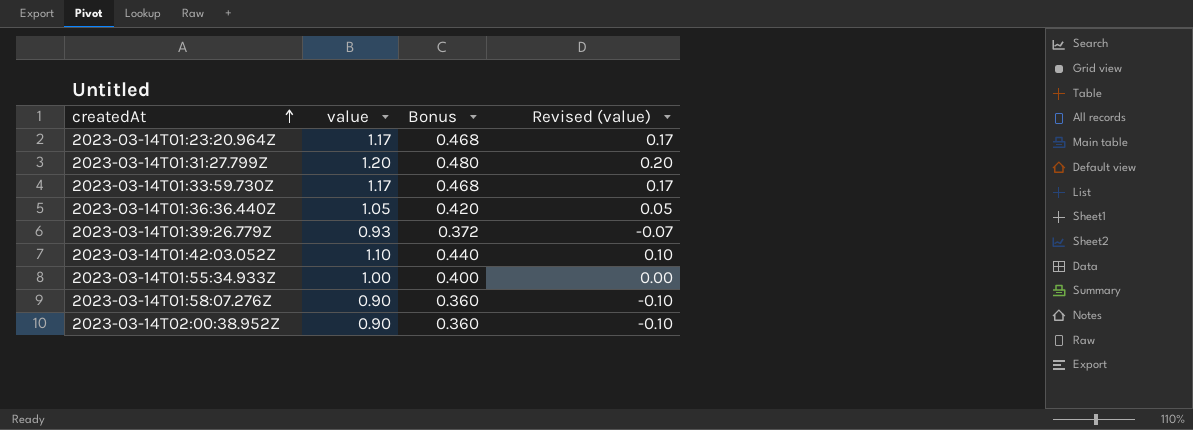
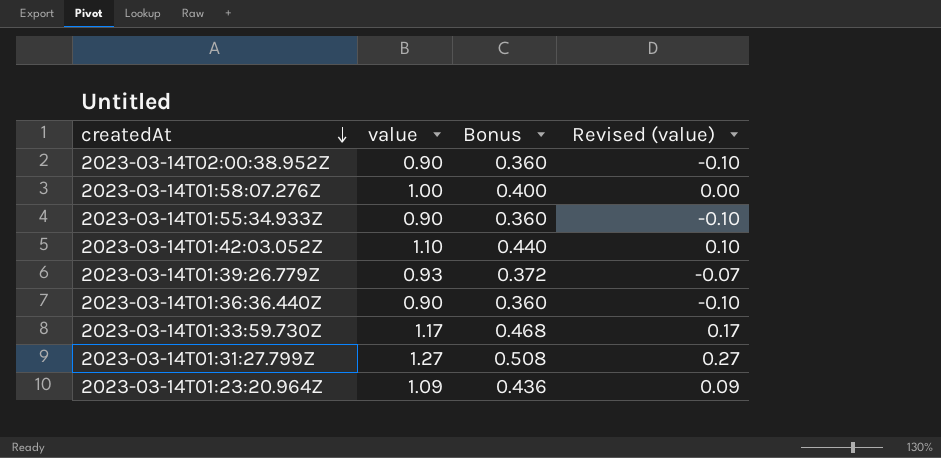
row order: createdAt ascending -> createdAt descending
2023-03-14T01:58:07.276Z | value: 0.90 -> 1.00
2023-03-14T01:58:07.276Z | Bonus: 0.360 -> 0.400
2023-03-14T01:58:07.276Z | Revised (value): -0.10 -> 0.00
2023-03-14T01:55:34.933Z | value: 1.00 -> 0.90
2023-03-14T01:55:34.933Z | Bonus: 0.400 -> 0.360
2023-03-14T01:55:34.933Z | Revised (value): 0.00 -> -0.10
2023-03-14T01:36:36.440Z | value: 1.05 -> 0.90
2023-03-14T01:36:36.440Z | Bonus: 0.420 -> 0.360
2023-03-14T01:36:36.440Z | Revised (value): 0.05 -> -0.10
2023-03-14T01:31:27.799Z | value: 1.20 -> 1.27
2023-03-14T01:31:27.799Z | Bonus: 0.480 -> 0.508
2023-03-14T01:31:27.799Z | Revised (value): 0.20 -> 0.27
2023-03-14T01:23:20.964Z | value: 1.17 -> 1.09
2023-03-14T01:23:20.964Z | Bonus: 0.468 -> 0.436
2023-03-14T01:23:20.964Z | Revised (value): 0.17 -> 0.09

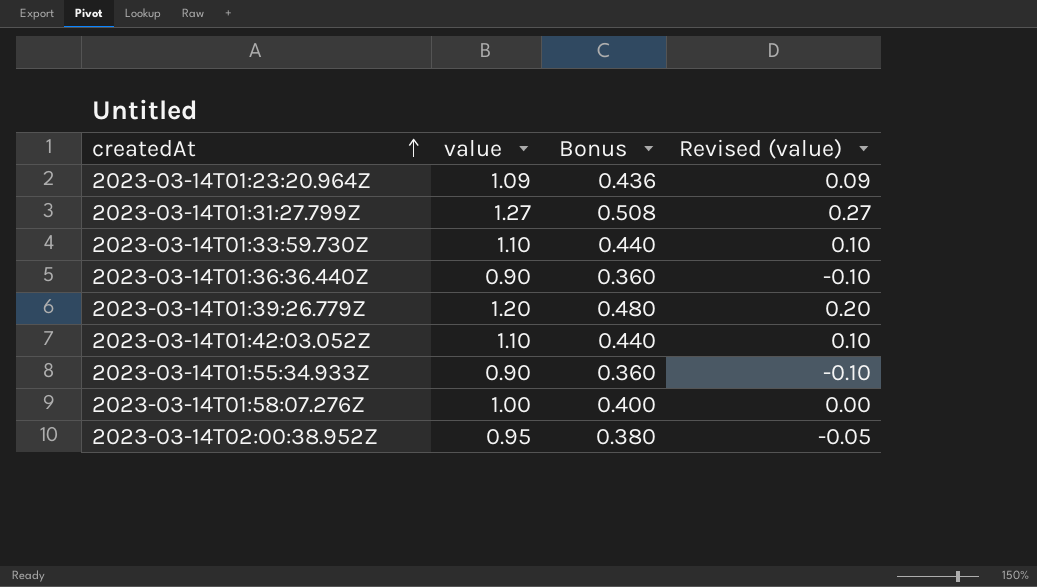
row order: createdAt descending -> createdAt ascending
2023-03-14T01:33:59.730Z | value: 1.17 -> 1.10
2023-03-14T01:33:59.730Z | Bonus: 0.468 -> 0.440
2023-03-14T01:33:59.730Z | Revised (value): 0.17 -> 0.10
2023-03-14T01:39:26.779Z | value: 0.93 -> 1.20
2023-03-14T01:39:26.779Z | Bonus: 0.372 -> 0.480
2023-03-14T01:39:26.779Z | Revised (value): -0.07 -> 0.20
2023-03-14T02:00:38.952Z | value: 0.90 -> 0.95
2023-03-14T02:00:38.952Z | Bonus: 0.360 -> 0.380
2023-03-14T02:00:38.952Z | Revised (value): -0.10 -> -0.05

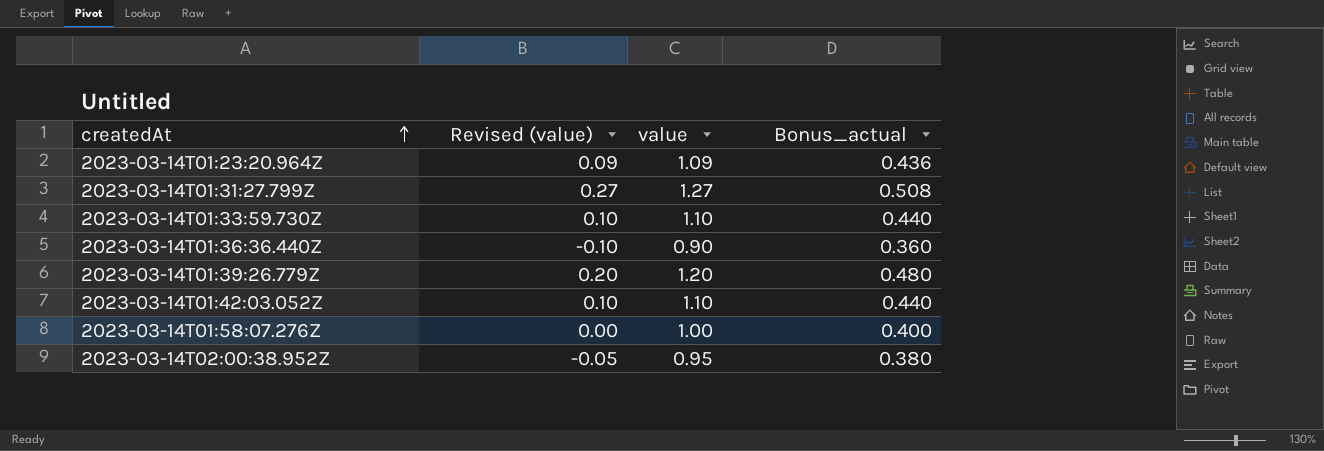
column Revised (value) | position: 4 -> 2
column name: Bonus -> Bonus_actual
row 2023-03-14T01:55:34.933Z: 0.90 | 0.360 | -0.10 -> none

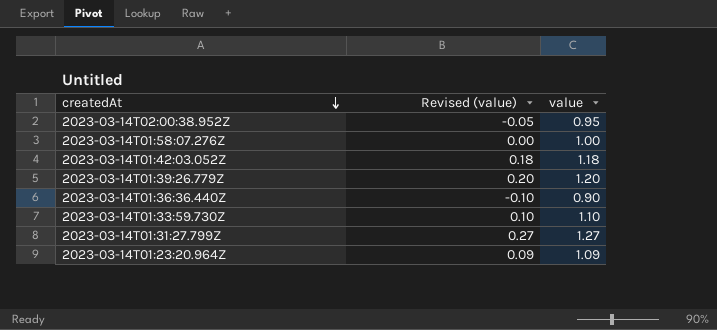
row order: createdAt ascending -> createdAt descending
column Bonus_actual | formula: [value] * 0.4 -> none
2023-03-14T01:42:03.052Z | Revised (value): 0.10 -> 0.18
2023-03-14T01:42:03.052Z | value: 1.10 -> 1.18

